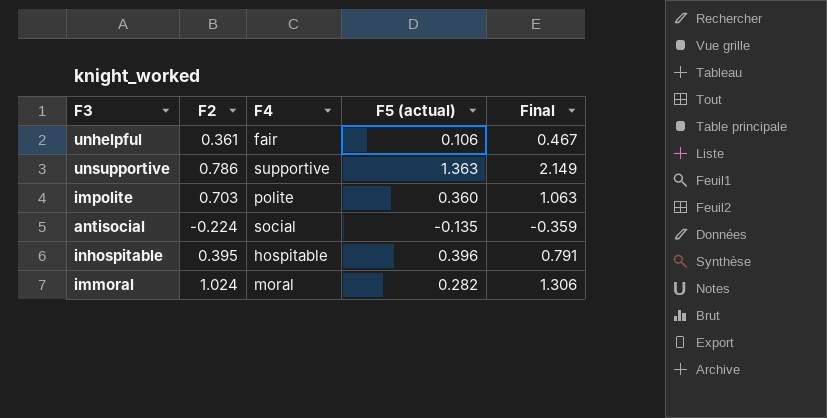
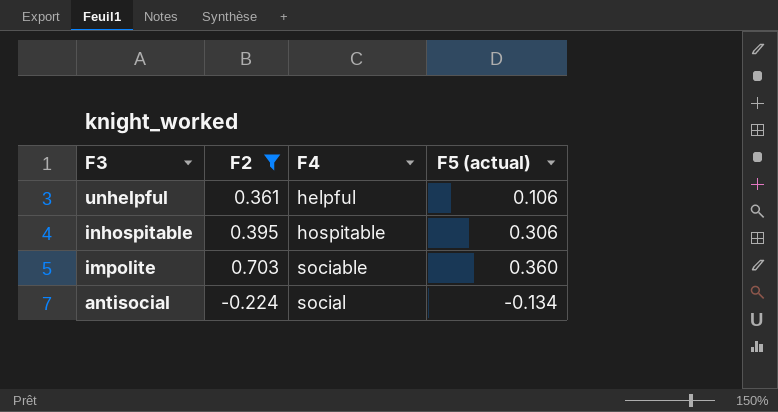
filter: none -> F2 <= 0.703
row order: none -> F3 descending
column Final | formula: [F2] + [F5 (actual)] -> none
unhelpful | F4: fair -> helpful
inhospitable | F5 (actual): 0.396 -> 0.306
impolite | F4: polite -> sociable
antisocial | F5 (actual): -0.135 -> -0.134

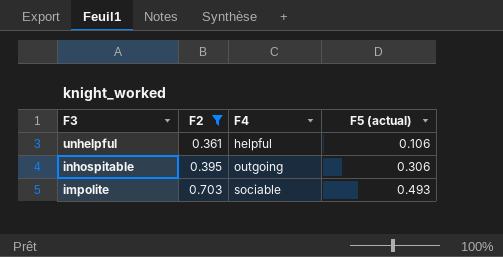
row antisocial: -0.224 | social | -0.134 -> none
inhospitable | F4: hospitable -> outgoing
impolite | F5 (actual): 0.360 -> 0.493

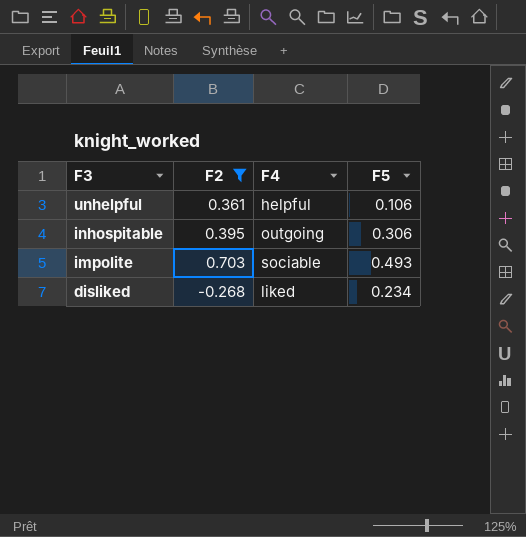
column name: F5 (actual) -> F5
row disliked: none -> -0.268 | liked | 0.234

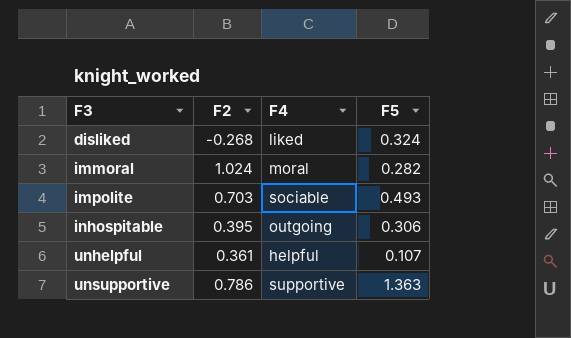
filter: F2 <= 0.703 -> none
row order: F3 descending -> F3 ascending
disliked | F5: 0.234 -> 0.324
unhelpful | F5: 0.106 -> 0.107

